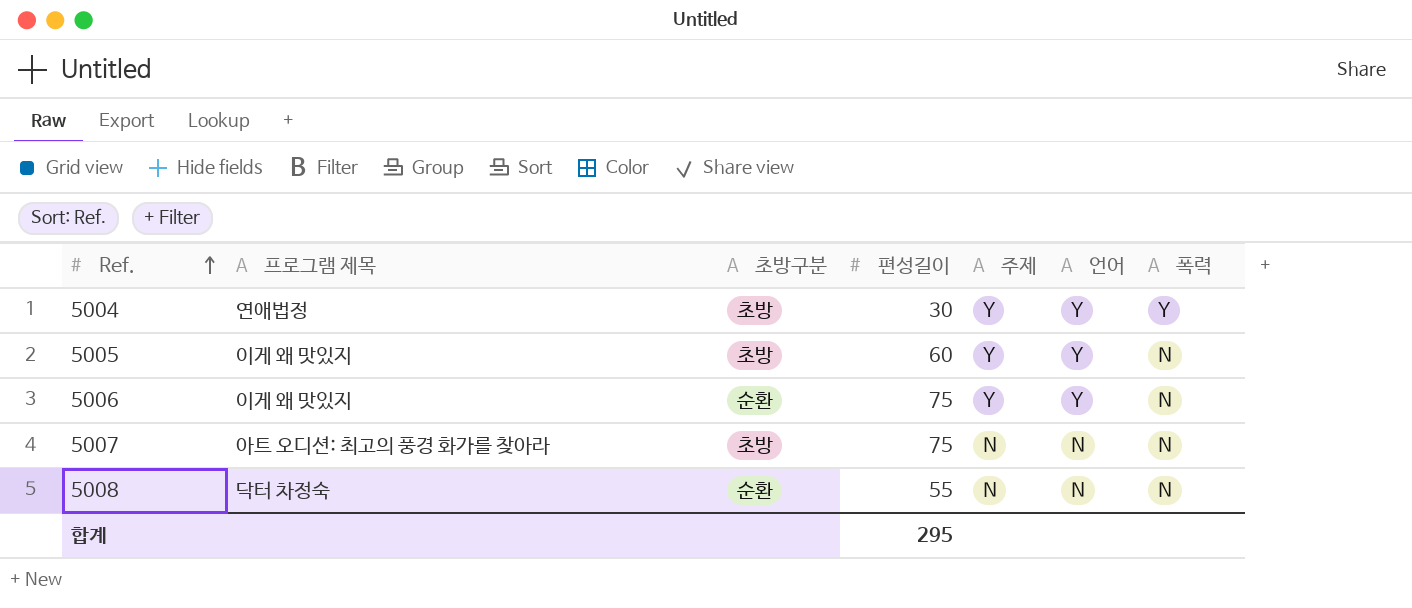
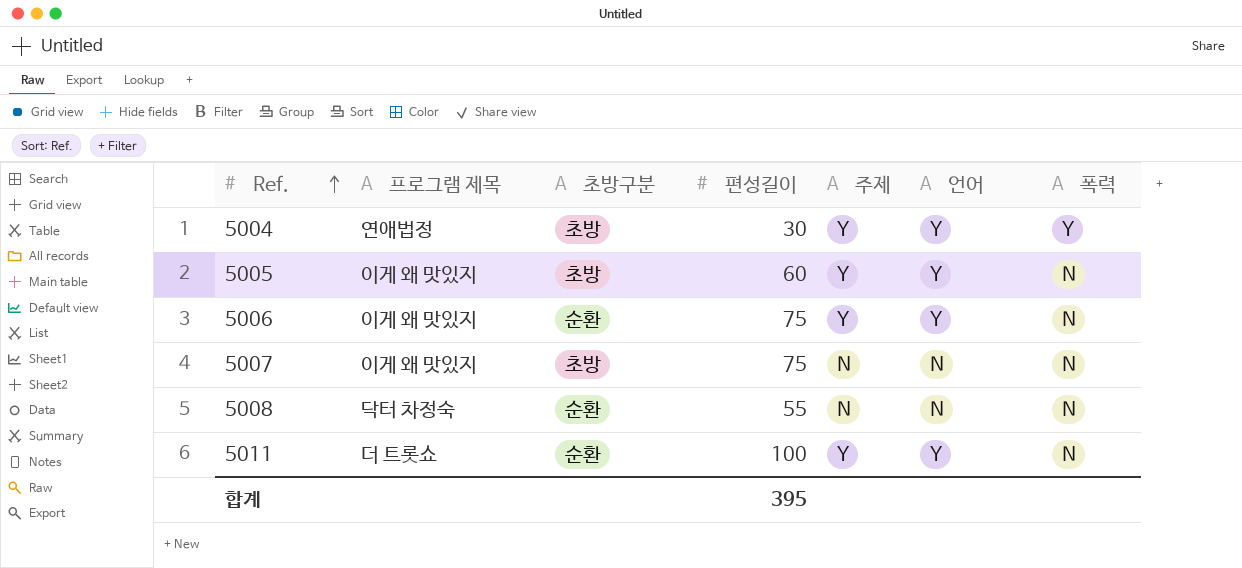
5007 | 프로그램 제목: 아트 오디션: 최고의 풍경 화가를 찾아라 -> 이게 왜 맛있지
row 5011: none -> 더 트롯쇼 | 순환 | 100 | Y | Y | N
합계 | 편성길이: 295 -> 395

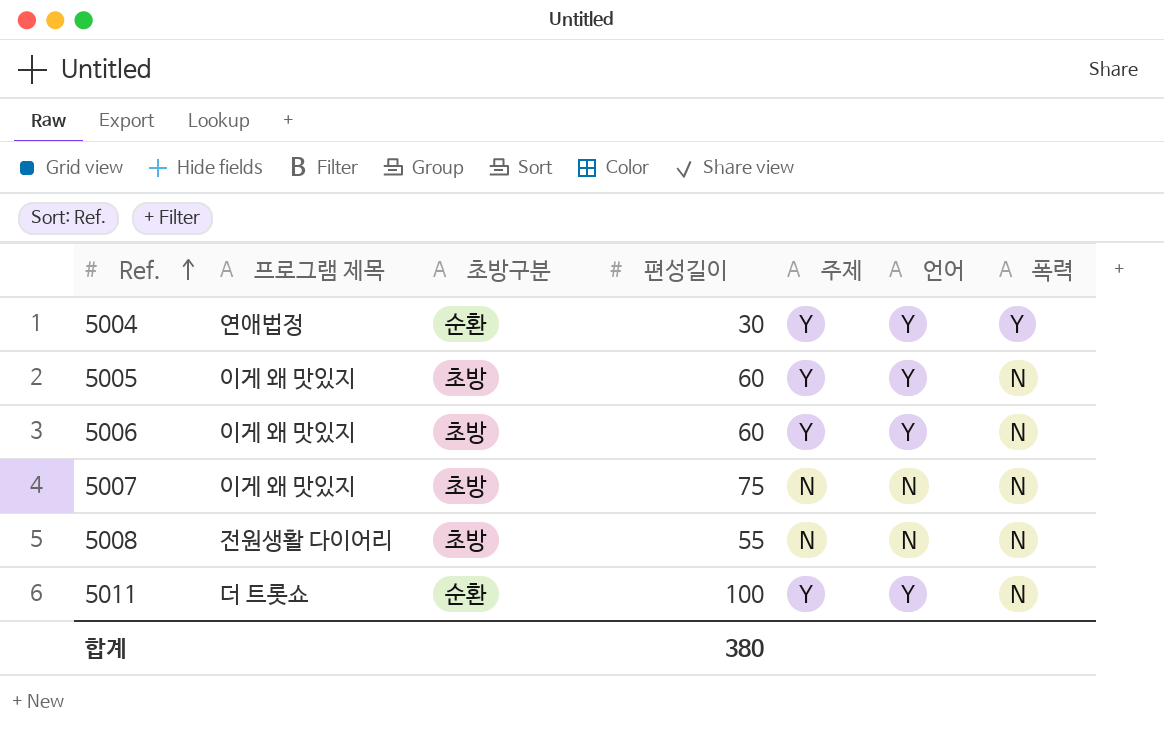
5004 | 초방구분: 초방 -> 순환
5006 | 초방구분: 순환 -> 초방
5006 | 편성길이: 75 -> 60
5008 | 프로그램 제목: 닥터 차정숙 -> 전원생활 다이어리
5008 | 초방구분: 순환 -> 초방
합계 | 편성길이: 395 -> 380

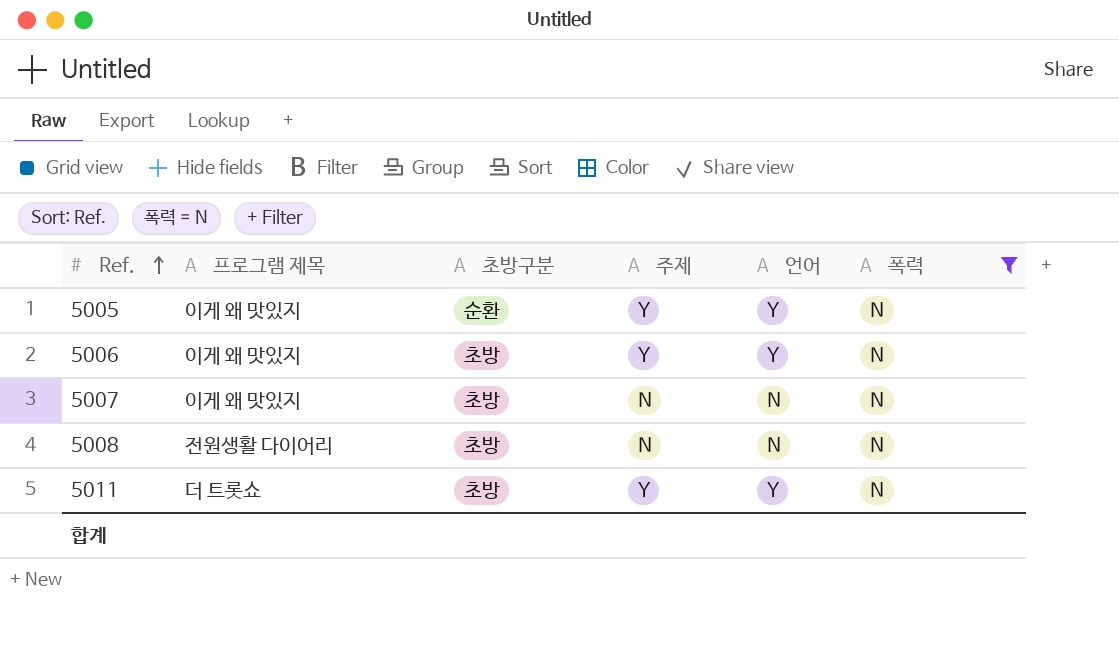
filter: none -> 폭력 = N
column 편성길이 | position: 4 -> none
5005 | 초방구분: 초방 -> 순환
5011 | 초방구분: 순환 -> 초방

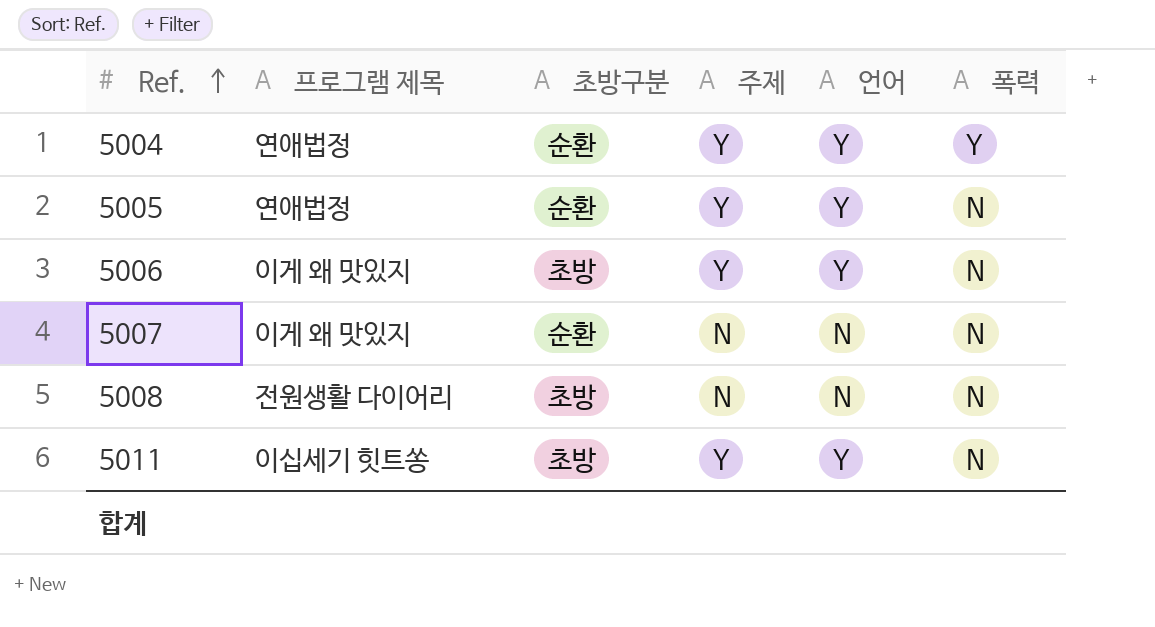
filter: 폭력 = N -> none
5005 | 프로그램 제목: 이게 왜 맛있지 -> 연애법정
5007 | 초방구분: 초방 -> 순환
5011 | 프로그램 제목: 더 트롯쇼 -> 이십세기 힛트쏭

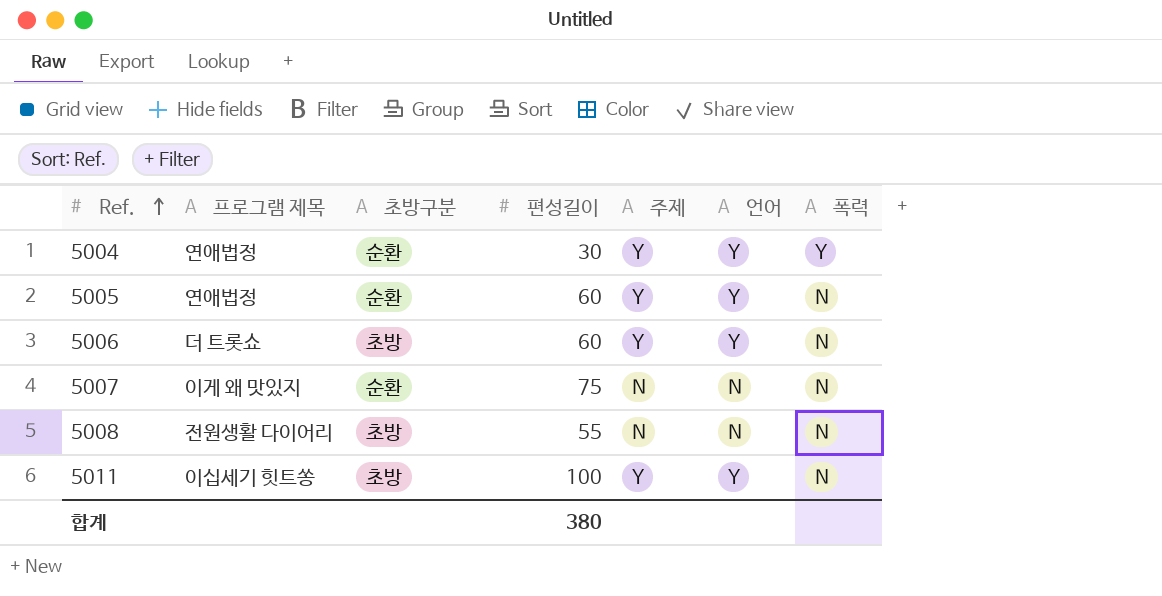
column 편성길이 | position: none -> 4
5006 | 프로그램 제목: 이게 왜 맛있지 -> 더 트롯쇼

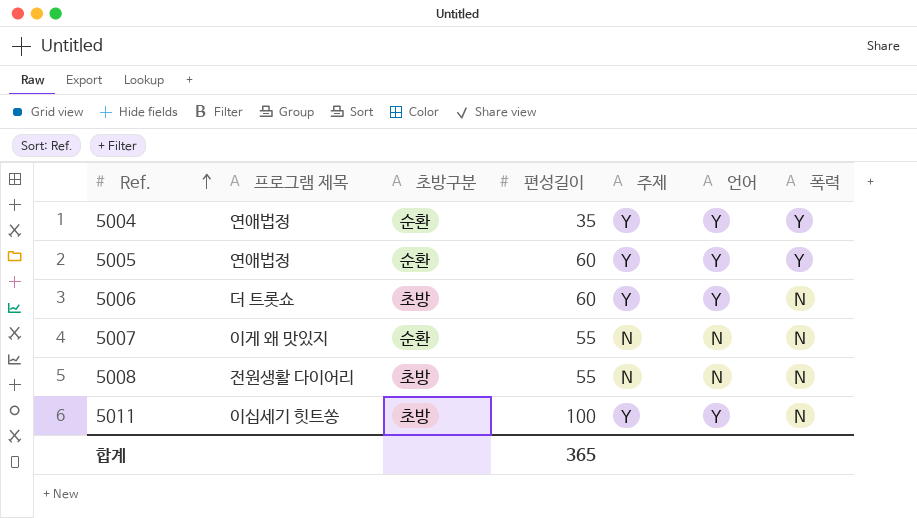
5004 | 편성길이: 30 -> 35
5005 | 폭력: N -> Y
5007 | 편성길이: 75 -> 55
합계 | 편성길이: 380 -> 365

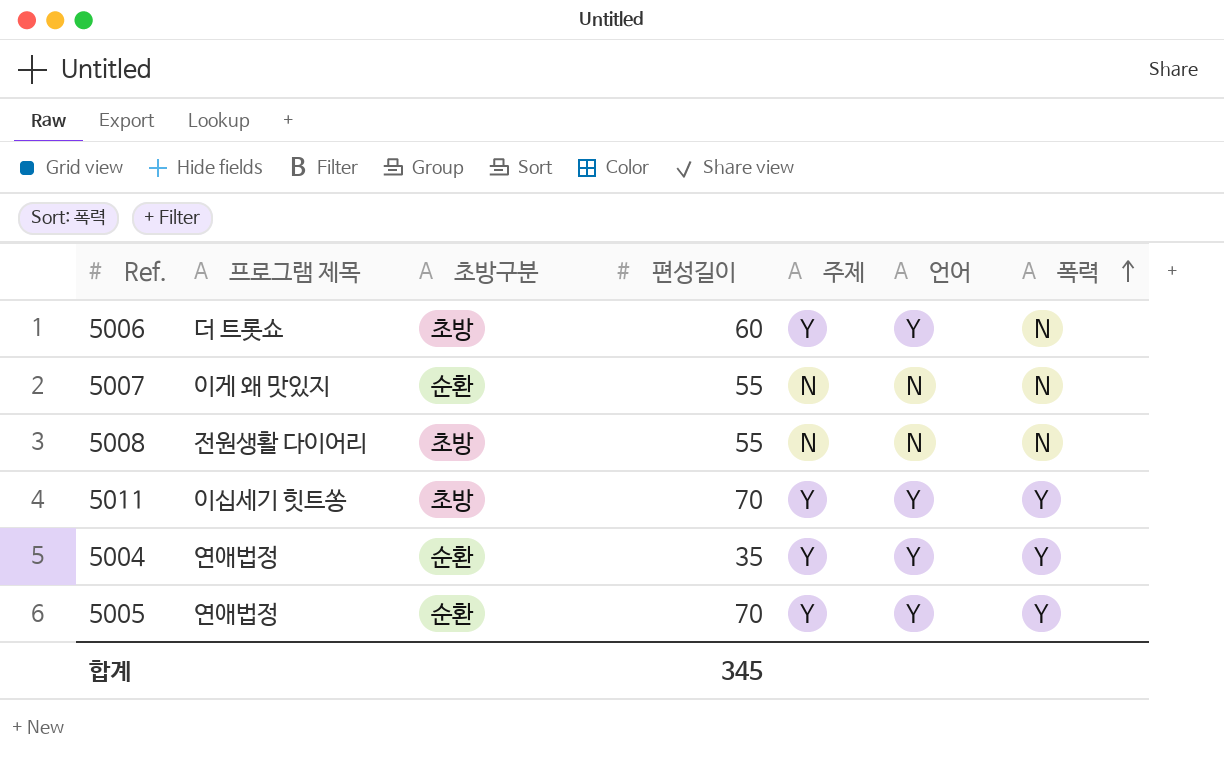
row order: Ref. ascending -> 폭력 ascending
5011 | 편성길이: 100 -> 70
5011 | 폭력: N -> Y
5005 | 편성길이: 60 -> 70
합계 | 편성길이: 365 -> 345

